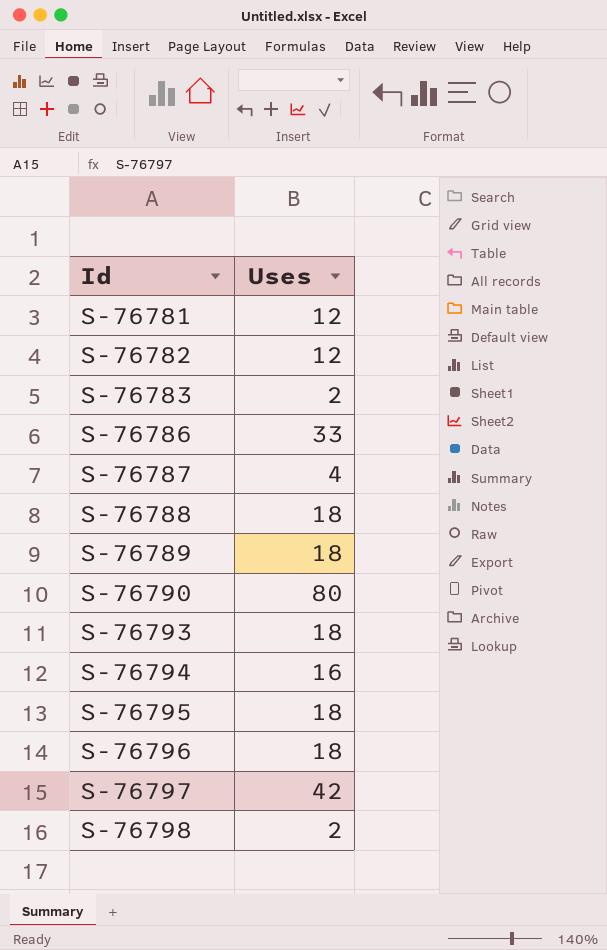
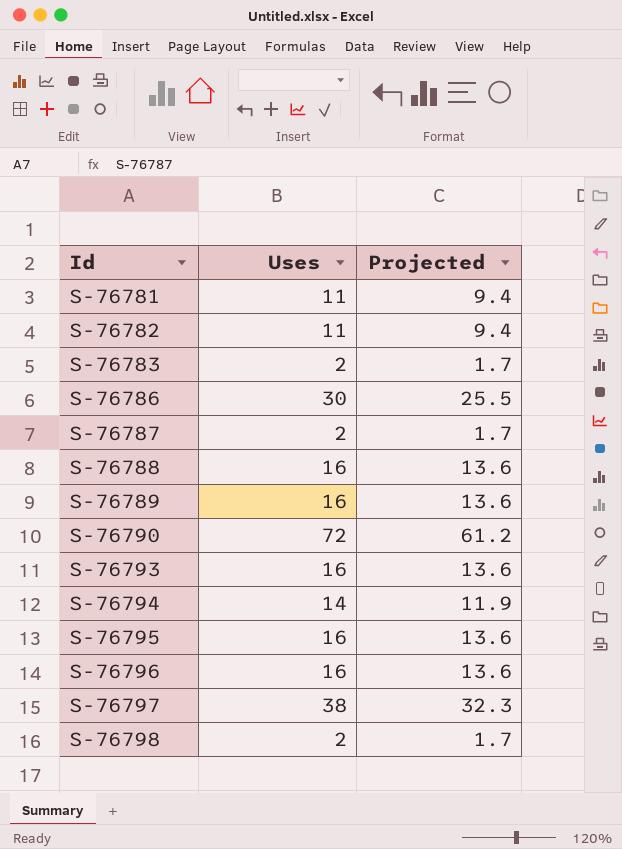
column Projected | formula: none -> [Uses] * 0.85
S-76781 | Uses: 12 -> 11
S-76782 | Uses: 12 -> 11
S-76786 | Uses: 33 -> 30
S-76787 | Uses: 4 -> 2
S-76788 | Uses: 18 -> 16
S-76789 | Uses: 18 -> 16
S-76790 | Uses: 80 -> 72
S-76793 | Uses: 18 -> 16
S-76794 | Uses: 16 -> 14
S-76795 | Uses: 18 -> 16
S-76796 | Uses: 18 -> 16
S-76797 | Uses: 42 -> 38

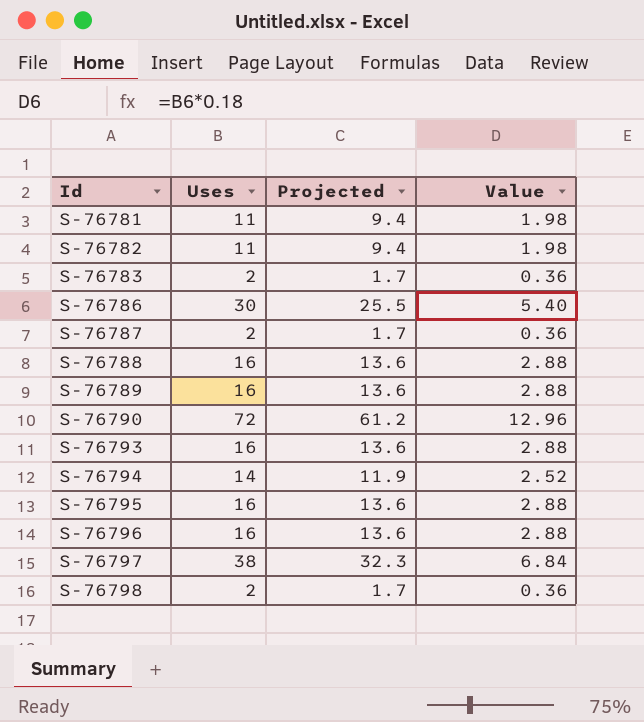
column Value | formula: none -> [Uses] * 0.18

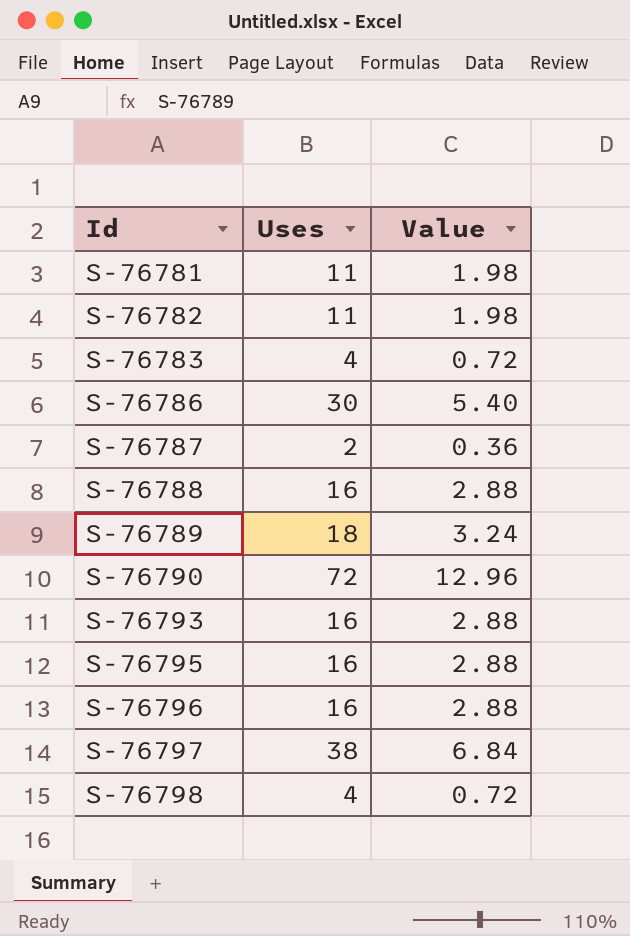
column Projected | formula: [Uses] * 0.85 -> none
row S-76794: 14 | 11.9 | 2.52 -> none
S-76783 | Uses: 2 -> 4
S-76783 | Value: 0.36 -> 0.72
S-76789 | Uses: 16 -> 18
S-76789 | Value: 2.88 -> 3.24
S-76798 | Uses: 2 -> 4
S-76798 | Value: 0.36 -> 0.72

